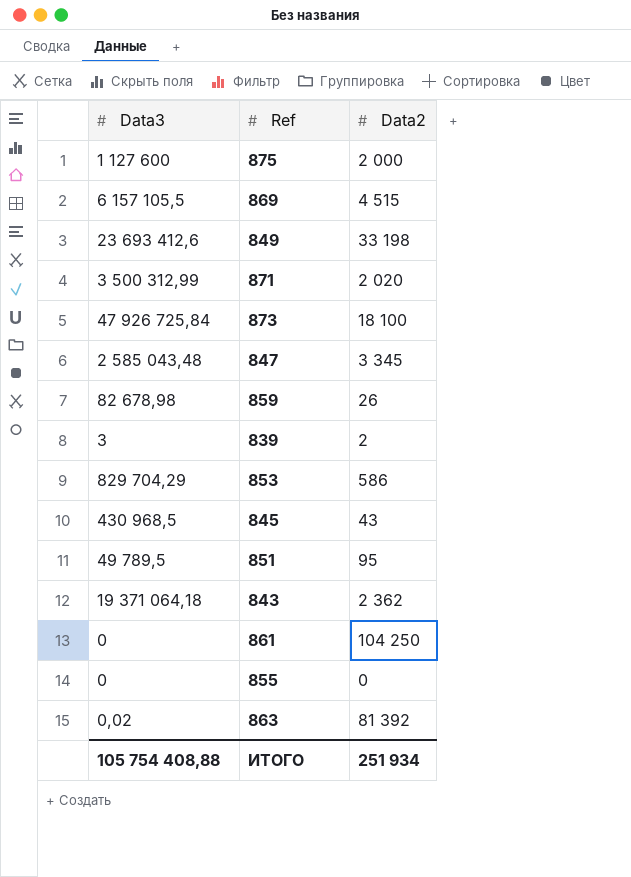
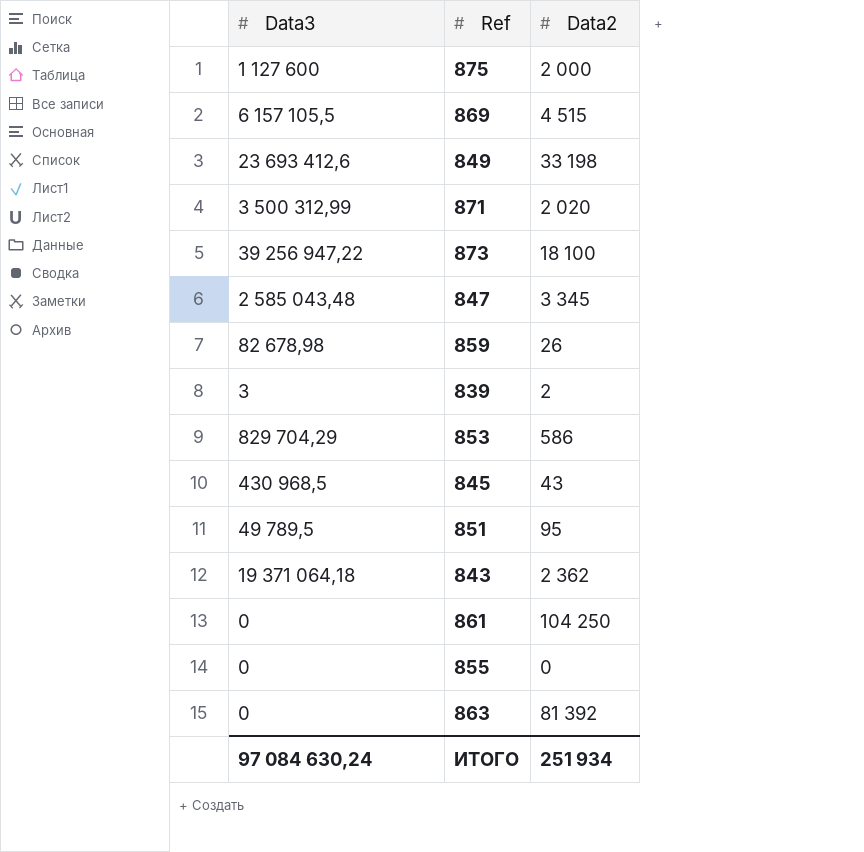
873 | Data3: 47 926 725,84 -> 39 256 947,22
863 | Data3: 0,02 -> 0
ИТОГО | Data3: 105 754 408,88 -> 97 084 630,24

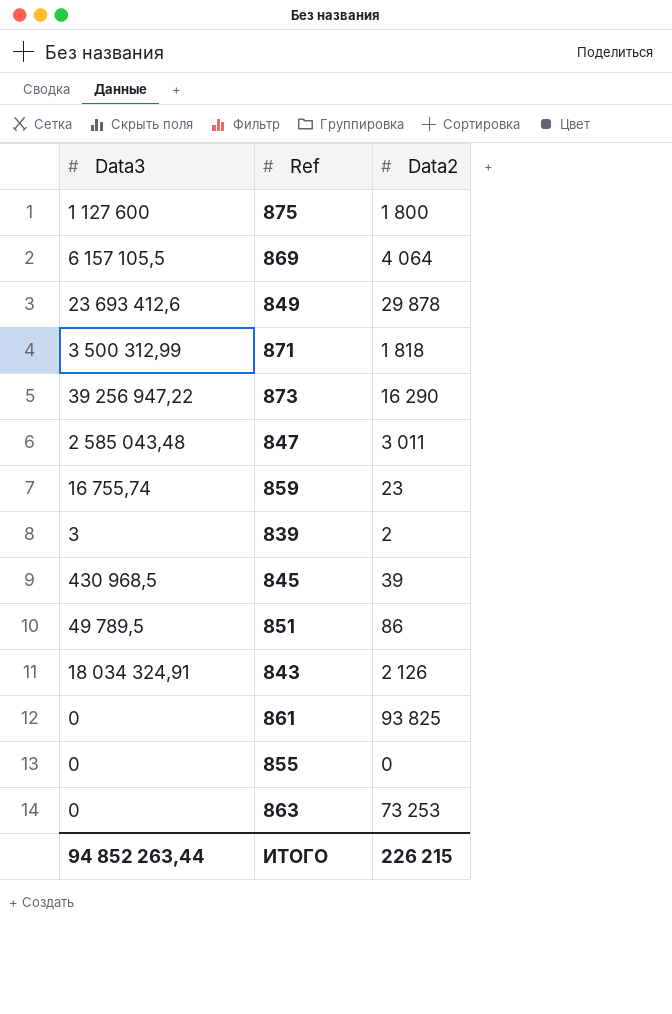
row 853: 829 704,29 | 586 -> none
875 | Data2: 2 000 -> 1 800
869 | Data2: 4 515 -> 4 064
849 | Data2: 33 198 -> 29 878
871 | Data2: 2 020 -> 1 818
873 | Data2: 18 100 -> 16 290
847 | Data2: 3 345 -> 3 011
859 | Data3: 82 678,98 -> 16 755,74
859 | Data2: 26 -> 23
845 | Data2: 43 -> 39
851 | Data2: 95 -> 86
843 | Data3: 19 371 064,18 -> 18 034 324,91
843 | Data2: 2 362 -> 2 126
861 | Data2: 104 250 -> 93 825
863 | Data2: 81 392 -> 73 253
ИТОГО | Data3: 97 084 630,24 -> 94 852 263,44
ИТОГО | Data2: 251 934 -> 226 215

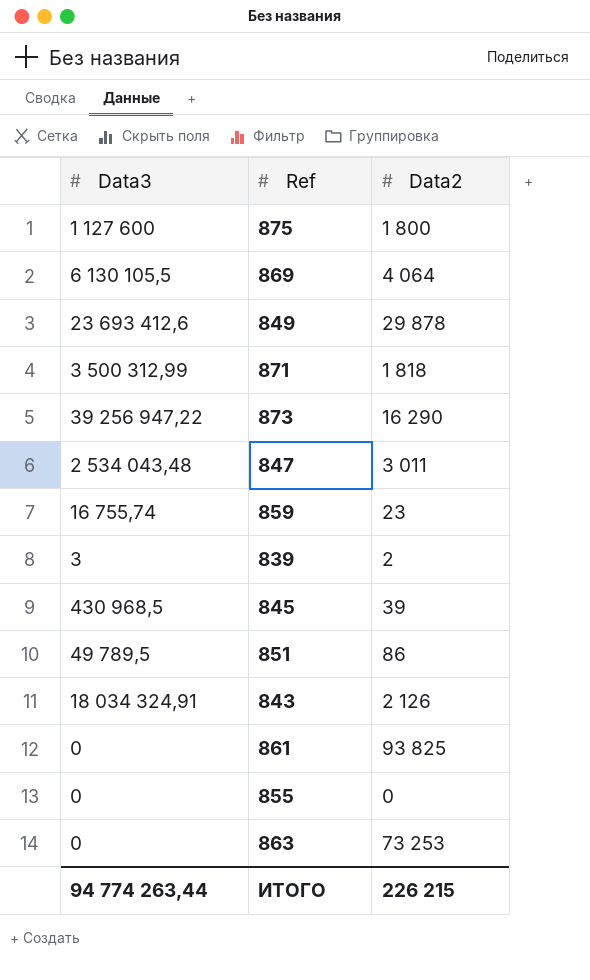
869 | Data3: 6 157 105,5 -> 6 130 105,5
847 | Data3: 2 585 043,48 -> 2 534 043,48
ИТОГО | Data3: 94 852 263,44 -> 94 774 263,44

